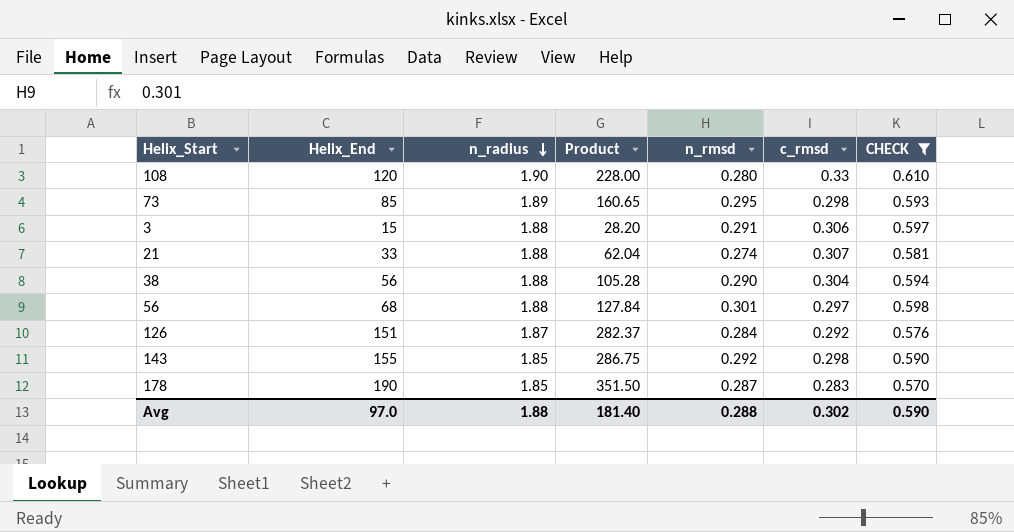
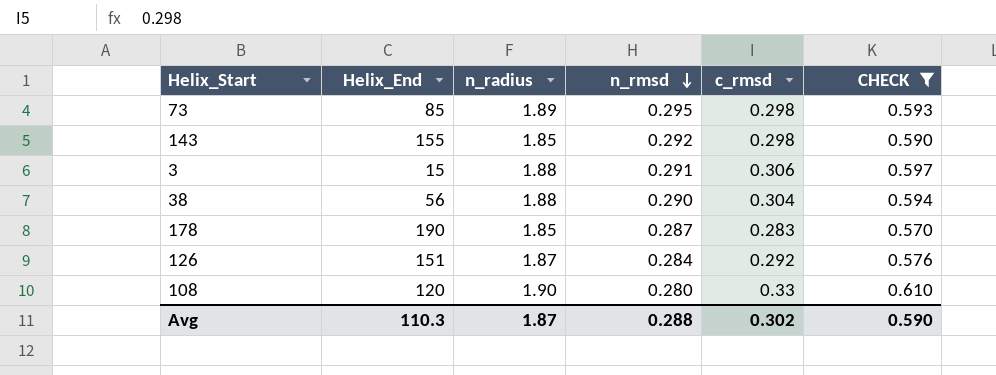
row order: n_radius descending -> n_rmsd descending
column Product | formula: [Helix_End] * [n_radius] -> none
row 21: 33 | 1.88 | 62.04 | 0.274 | 0.307 | 0.581 -> none
row 56: 68 | 1.88 | 127.84 | 0.301 | 0.297 | 0.598 -> none
Avg | Helix_End: 97.0 -> 110.3
Avg | n_radius: 1.88 -> 1.87

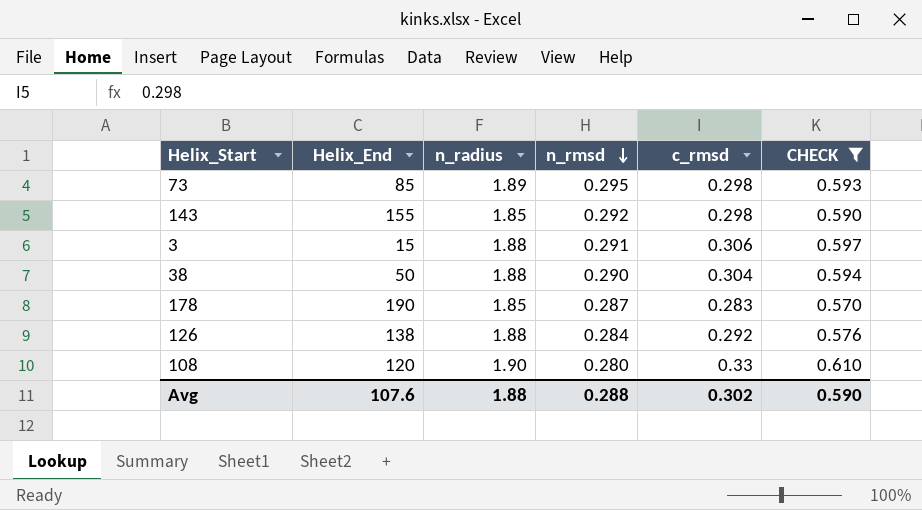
38 | Helix_End: 56 -> 50
126 | Helix_End: 151 -> 138
126 | n_radius: 1.87 -> 1.88
Avg | Helix_End: 110.3 -> 107.6
Avg | n_radius: 1.87 -> 1.88

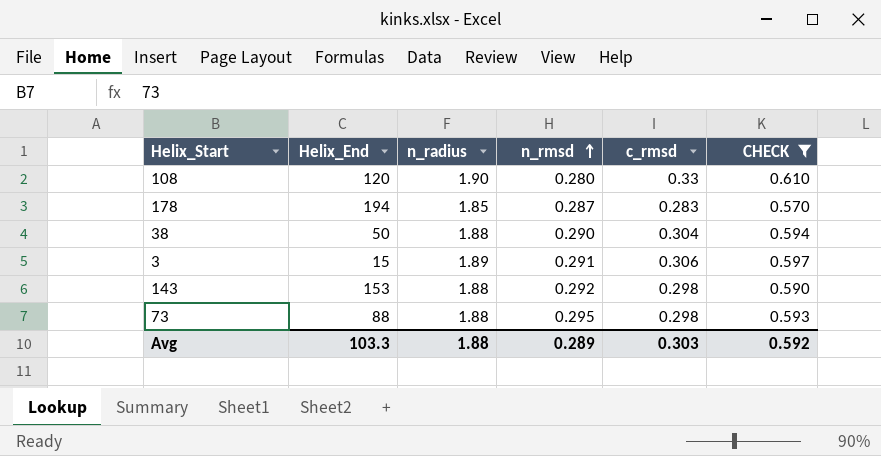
row order: n_rmsd descending -> n_rmsd ascending
row 126: 138 | 1.88 | 0.284 | 0.292 | 0.576 -> none
178 | Helix_End: 190 -> 194
3 | n_radius: 1.88 -> 1.89
143 | Helix_End: 155 -> 153
143 | n_radius: 1.85 -> 1.88
73 | Helix_End: 85 -> 88
73 | n_radius: 1.89 -> 1.88
Avg | Helix_End: 107.6 -> 103.3
Avg | n_rmsd: 0.288 -> 0.289
Avg | c_rmsd: 0.302 -> 0.303
Avg | CHECK: 0.590 -> 0.592

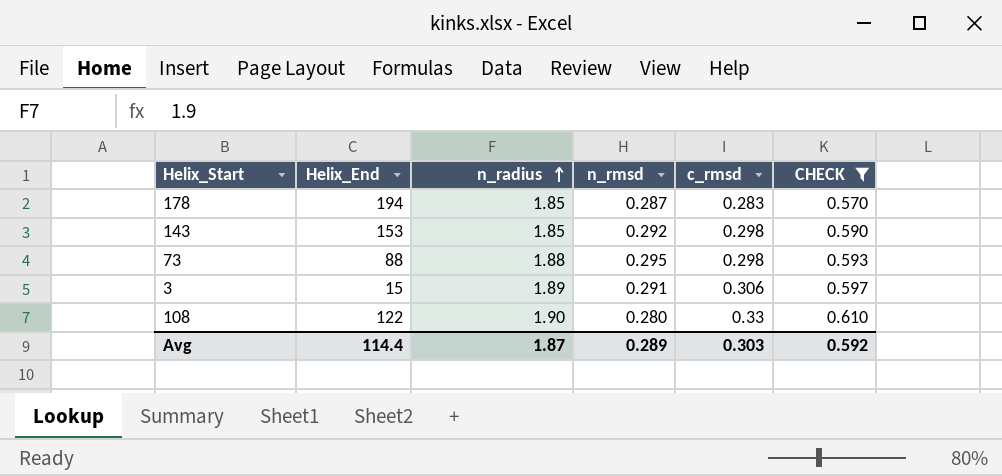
row order: n_rmsd ascending -> n_radius ascending
row 38: 50 | 1.88 | 0.290 | 0.304 | 0.594 -> none
143 | n_radius: 1.88 -> 1.85
108 | Helix_End: 120 -> 122
Avg | Helix_End: 103.3 -> 114.4
Avg | n_radius: 1.88 -> 1.87

